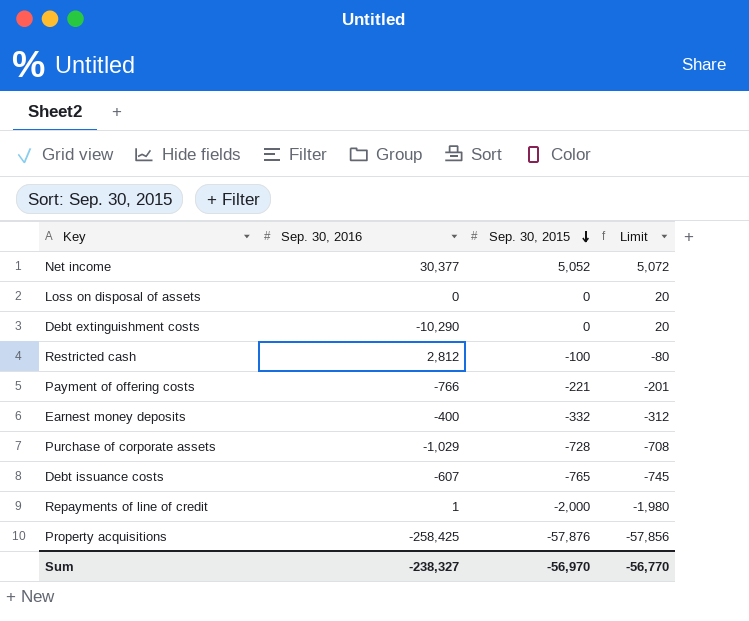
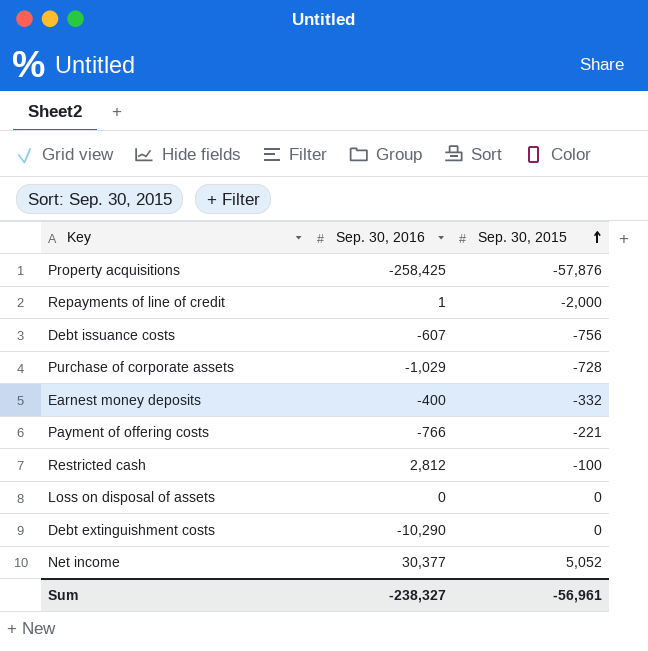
row order: Sep. 30, 2015 descending -> Sep. 30, 2015 ascending
column Limit | formula: [Sep. 30, 2015] + 20 -> none
Debt issuance costs | Sep. 30, 2015: -765 -> -756
Sum | Sep. 30, 2015: -56,970 -> -56,961

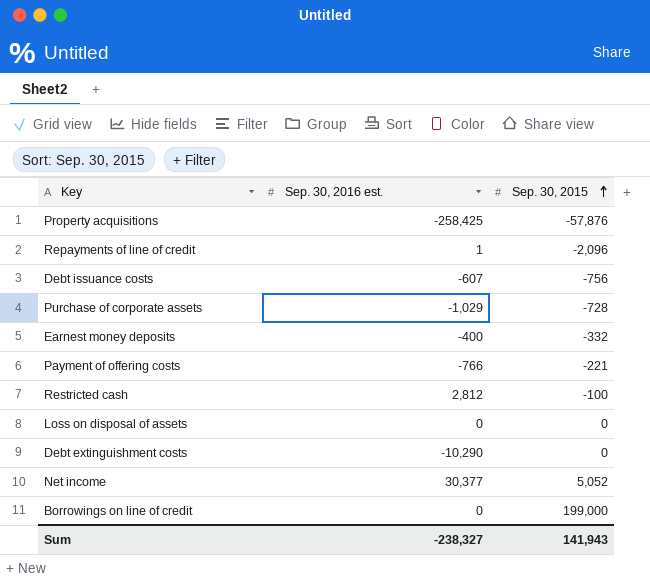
column name: Sep. 30, 2016 -> Sep. 30, 2016 est.
Repayments of line of credit | Sep. 30, 2015: -2,000 -> -2,096
row Borrowings on line of credit: none -> 0 | 199,000
Sum | Sep. 30, 2015: -56,961 -> 141,943

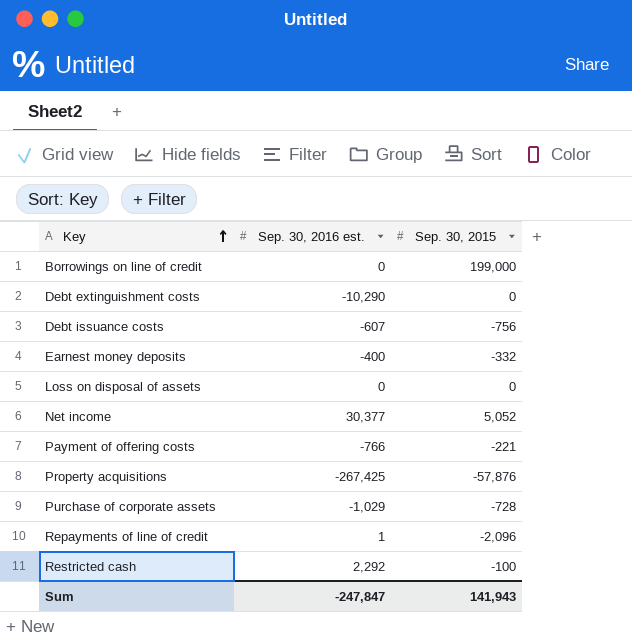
row order: Sep. 30, 2015 ascending -> Key ascending
Property acquisitions | Sep. 30, 2016 est.: -258,425 -> -267,425
Restricted cash | Sep. 30, 2016 est.: 2,812 -> 2,292
Sum | Sep. 30, 2016 est.: -238,327 -> -247,847

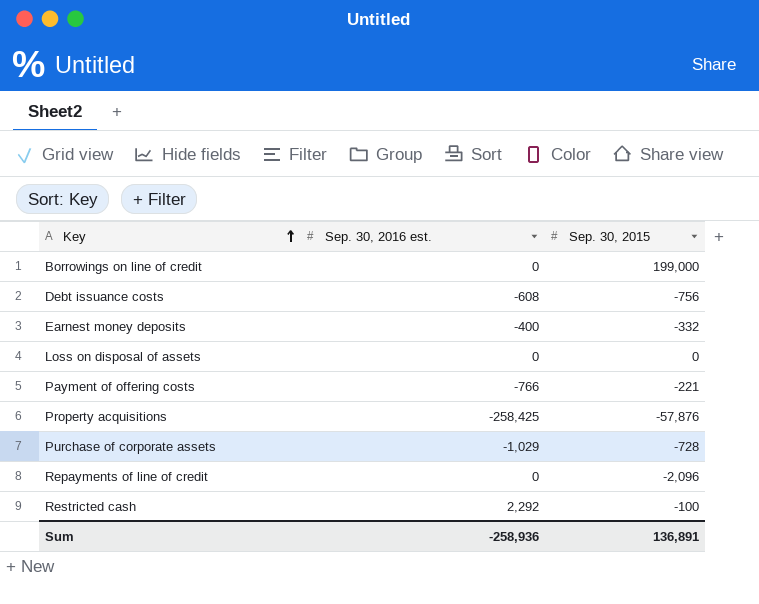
row Debt extinguishment costs: -10,290 | 0 -> none
row Net income: 30,377 | 5,052 -> none
Debt issuance costs | Sep. 30, 2016 est.: -607 -> -608
Property acquisitions | Sep. 30, 2016 est.: -267,425 -> -258,425
Repayments of line of credit | Sep. 30, 2016 est.: 1 -> 0
Sum | Sep. 30, 2016 est.: -247,847 -> -258,936
Sum | Sep. 30, 2015: 141,943 -> 136,891

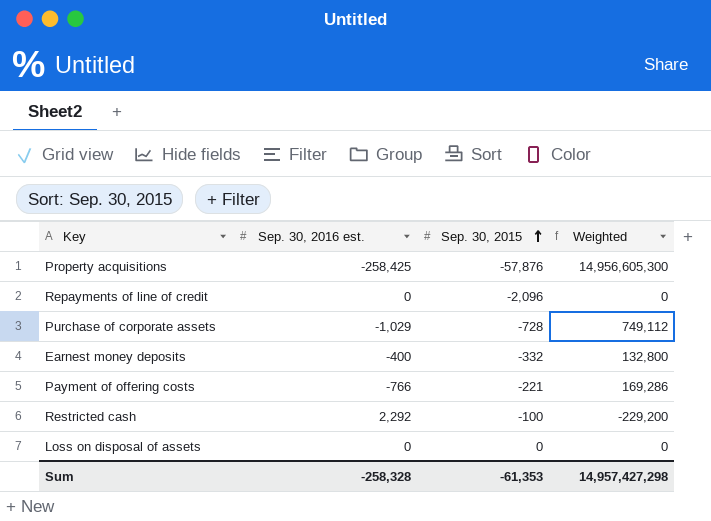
row order: Key ascending -> Sep. 30, 2015 ascending
column Weighted | formula: none -> [Sep. 30, 2016 est.] * [Sep. 30, 2015]
row Borrowings on line of credit: 0 | 199,000 -> none
row Debt issuance costs: -608 | -756 -> none
Sum | Sep. 30, 2016 est.: -258,936 -> -258,328
Sum | Sep. 30, 2015: 136,891 -> -61,353

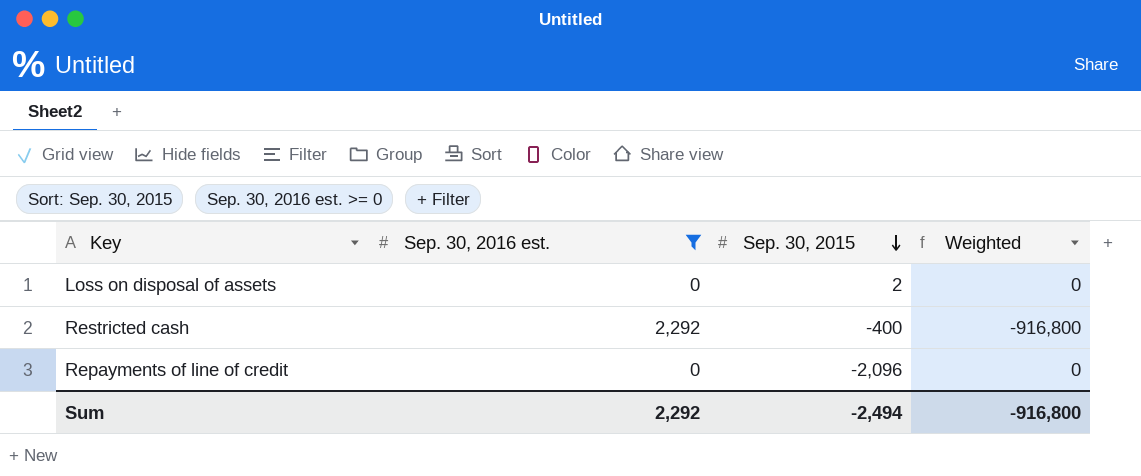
filter: none -> Sep. 30, 2016 est. >= 0
row order: Sep. 30, 2015 ascending -> Sep. 30, 2015 descending
Loss on disposal of assets | Sep. 30, 2015: 0 -> 2
Restricted cash | Sep. 30, 2015: -100 -> -400
Restricted cash | Weighted: -229,200 -> -916,800
Sum | Sep. 30, 2016 est.: -258,328 -> 2,292
Sum | Sep. 30, 2015: -61,353 -> -2,494
Sum | Weighted: 14,957,427,298 -> -916,800

